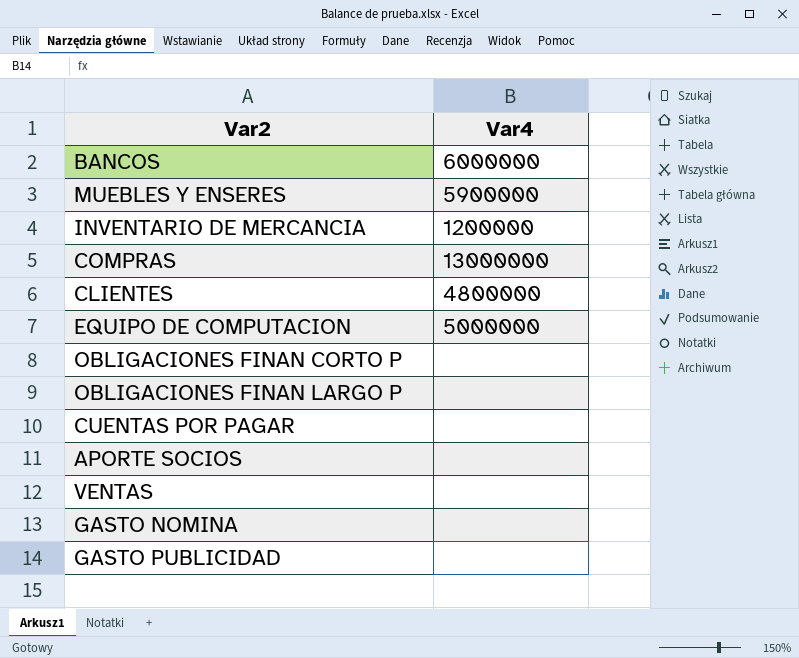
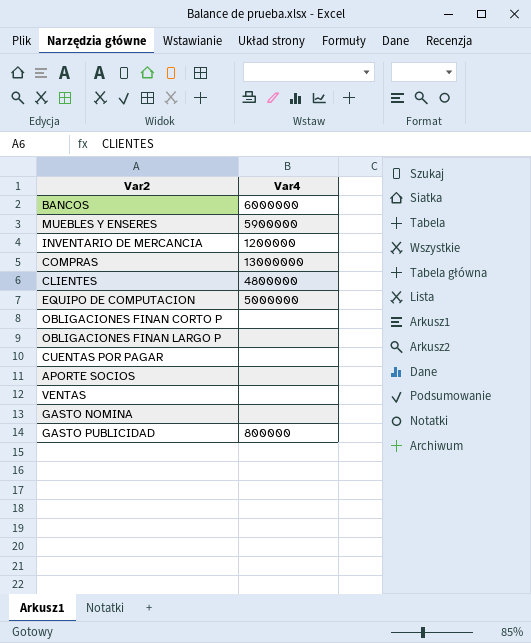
GASTO PUBLICIDAD | Var4: none -> 800000

